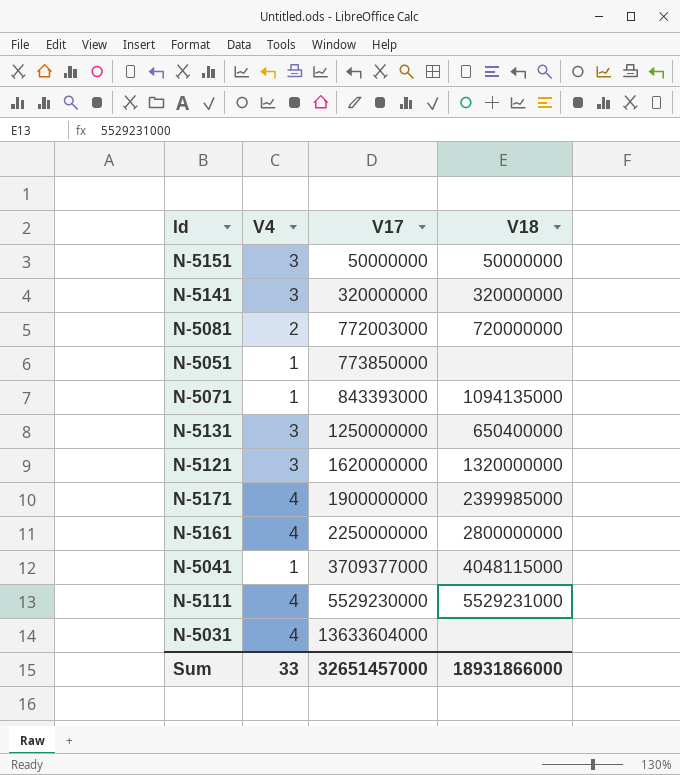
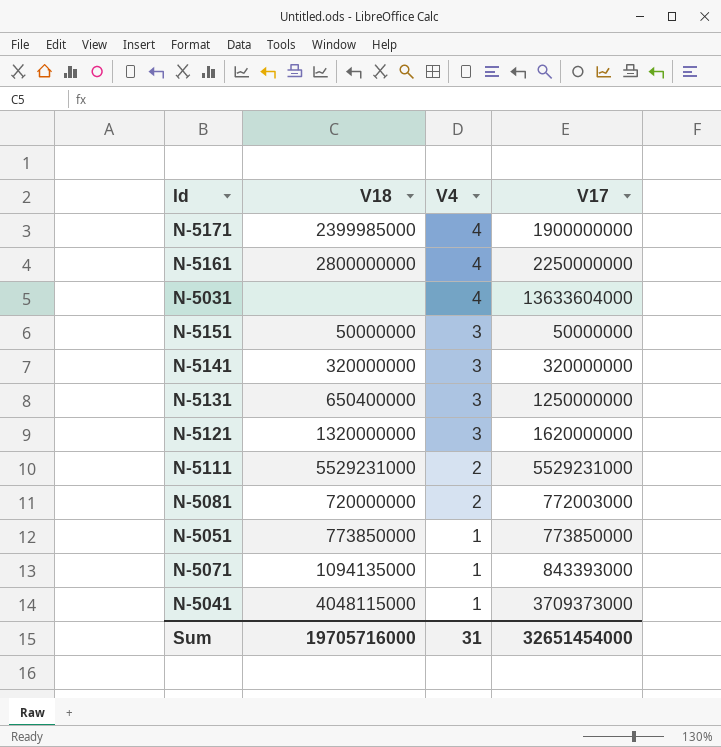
row order: V17 ascending -> V4 descending
column V18 | position: 4 -> 2
N-5111 | V4: 4 -> 2
N-5111 | V17: 5529230000 -> 5529231000
N-5051 | V18: none -> 773850000
N-5041 | V17: 3709377000 -> 3709373000
Sum | V18: 18931866000 -> 19705716000
Sum | V4: 33 -> 31
Sum | V17: 32651457000 -> 32651454000

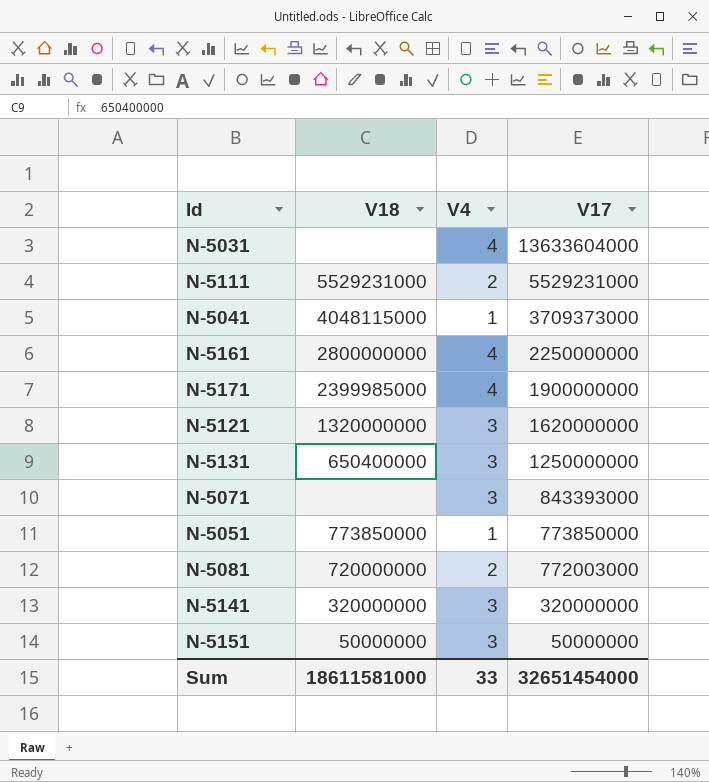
row order: V4 descending -> V17 descending
N-5071 | V18: 1094135000 -> none
N-5071 | V4: 1 -> 3
Sum | V18: 19705716000 -> 18611581000
Sum | V4: 31 -> 33

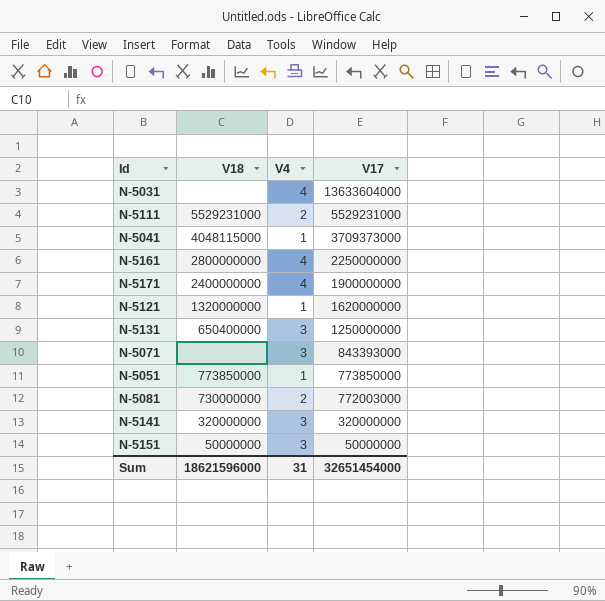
N-5171 | V18: 2399985000 -> 2400000000
N-5121 | V4: 3 -> 1
N-5081 | V18: 720000000 -> 730000000
Sum | V18: 18611581000 -> 18621596000
Sum | V4: 33 -> 31

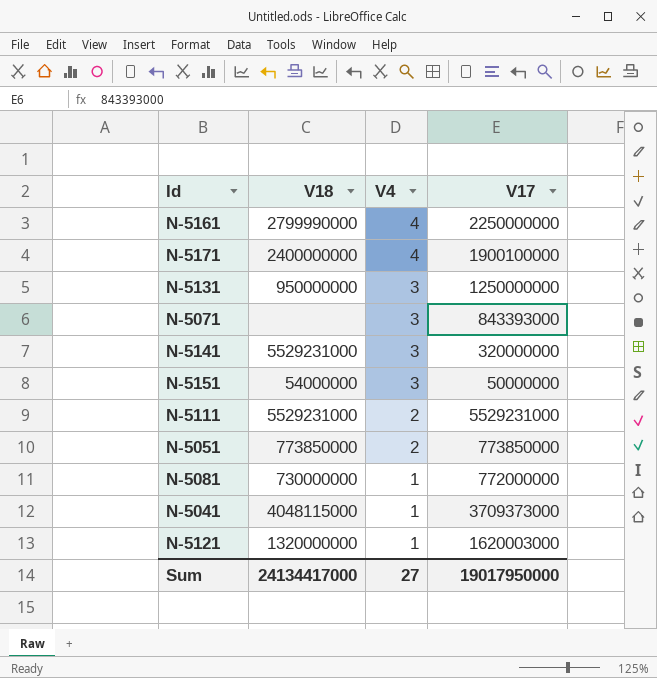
row order: V17 descending -> V4 descending
row N-5031: none | 4 | 13633604000 -> none
N-5161 | V18: 2800000000 -> 2799990000
N-5171 | V17: 1900000000 -> 1900100000
N-5131 | V18: 650400000 -> 950000000
N-5141 | V18: 320000000 -> 5529231000
N-5151 | V18: 50000000 -> 54000000
N-5051 | V4: 1 -> 2
N-5081 | V4: 2 -> 1
N-5081 | V17: 772003000 -> 772000000
N-5121 | V17: 1620000000 -> 1620003000
Sum | V18: 18621596000 -> 24134417000
Sum | V4: 31 -> 27
Sum | V17: 32651454000 -> 19017950000

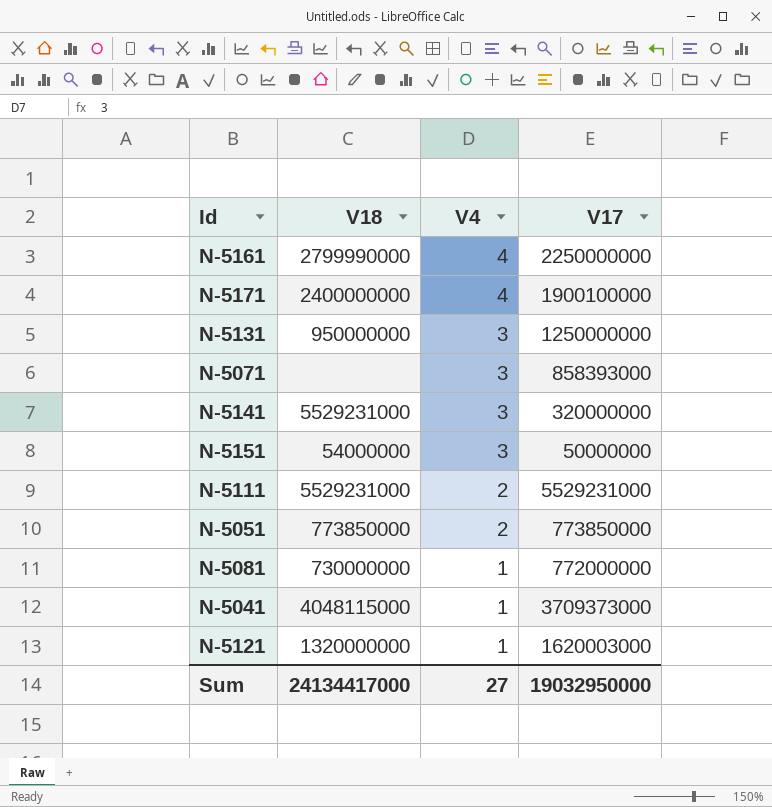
N-5071 | V17: 843393000 -> 858393000
Sum | V17: 19017950000 -> 19032950000

